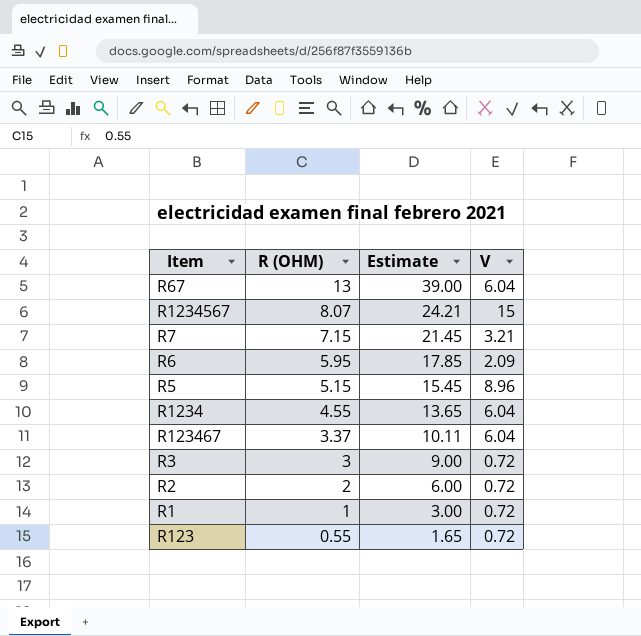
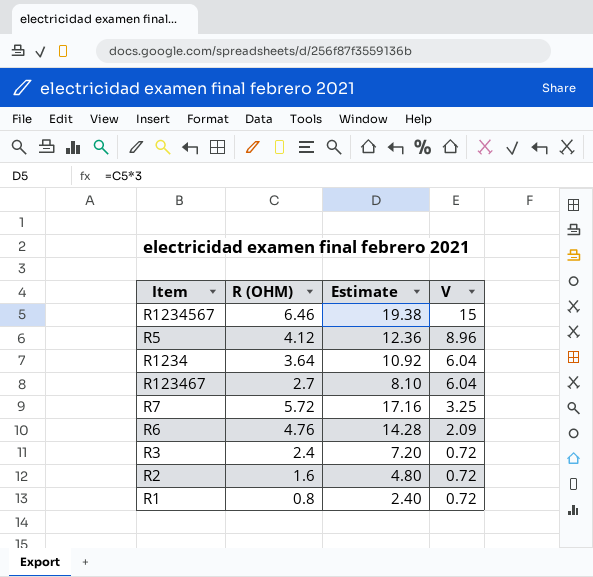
row order: R (OHM) descending -> V descending
row R67: 13 | 39.00 | 6.04 -> none
row R123: 0.55 | 1.65 | 0.72 -> none
R1234567 | R (OHM): 8.07 -> 6.46
R1234567 | Estimate: 24.21 -> 19.38
R5 | R (OHM): 5.15 -> 4.12
R5 | Estimate: 15.45 -> 12.36
R1234 | R (OHM): 4.55 -> 3.64
R1234 | Estimate: 13.65 -> 10.92
R123467 | R (OHM): 3.37 -> 2.7
R123467 | Estimate: 10.11 -> 8.10
R7 | R (OHM): 7.15 -> 5.72
R7 | Estimate: 21.45 -> 17.16
R7 | V: 3.21 -> 3.25
R6 | R (OHM): 5.95 -> 4.76
R6 | Estimate: 17.85 -> 14.28
R3 | R (OHM): 3 -> 2.4
R3 | Estimate: 9.00 -> 7.20
R2 | R (OHM): 2 -> 1.6
R2 | Estimate: 6.00 -> 4.80
R1 | R (OHM): 1 -> 0.8
R1 | Estimate: 3.00 -> 2.40

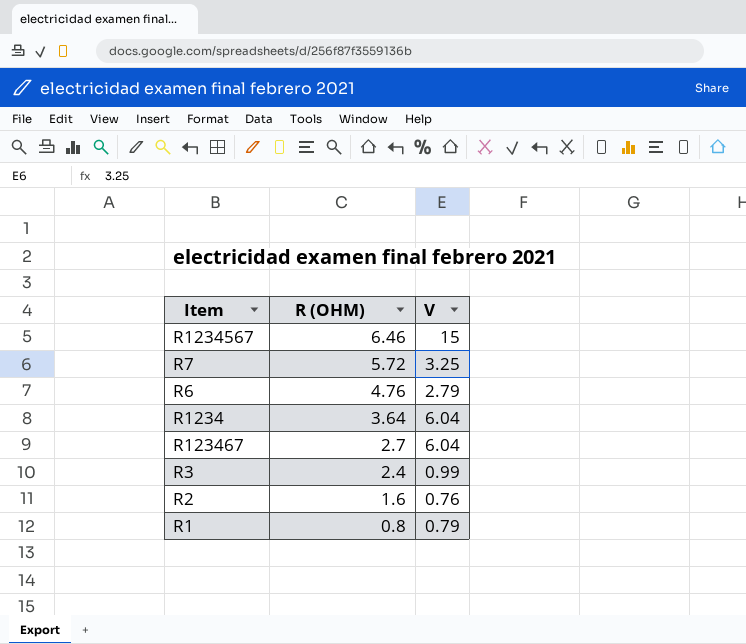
row order: V descending -> R (OHM) descending
column Estimate | formula: [R (OHM)] * 3 -> none
row R5: 4.12 | 12.36 | 8.96 -> none
R6 | V: 2.09 -> 2.79
R3 | V: 0.72 -> 0.99
R2 | V: 0.72 -> 0.76
R1 | V: 0.72 -> 0.79

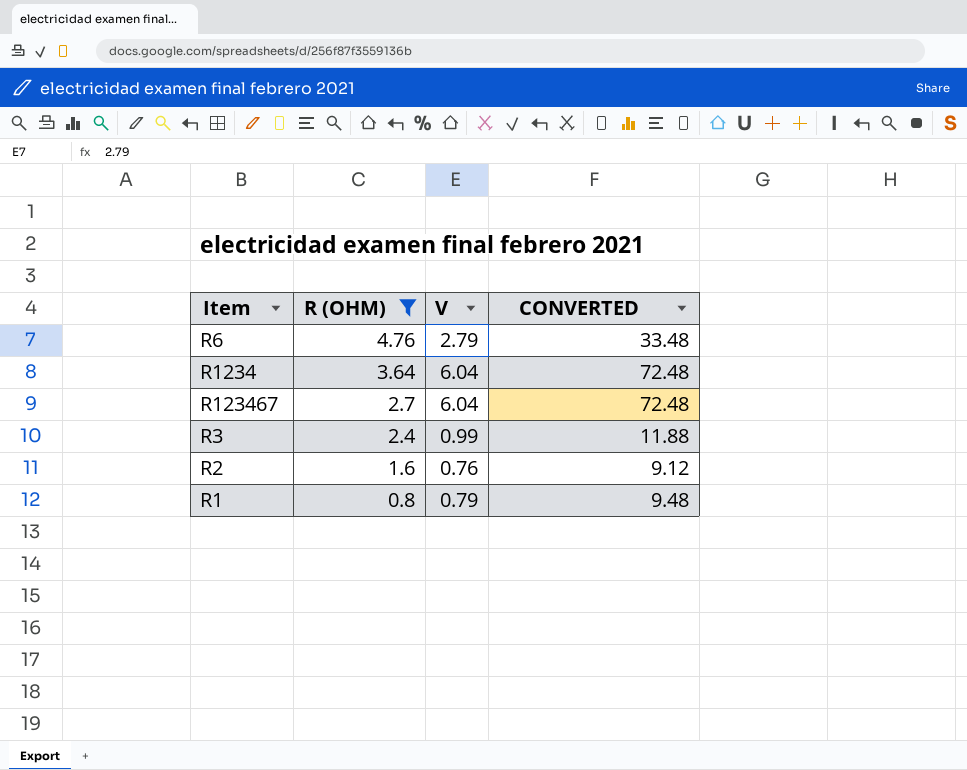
filter: none -> R (OHM) <= 4.76
column CONVERTED | formula: none -> [V] * 12

